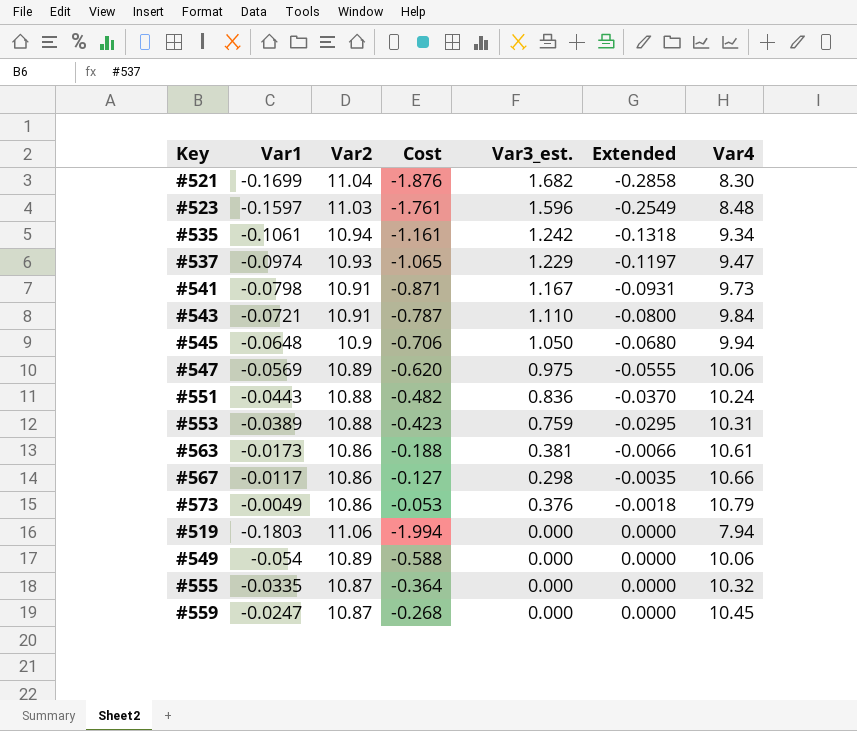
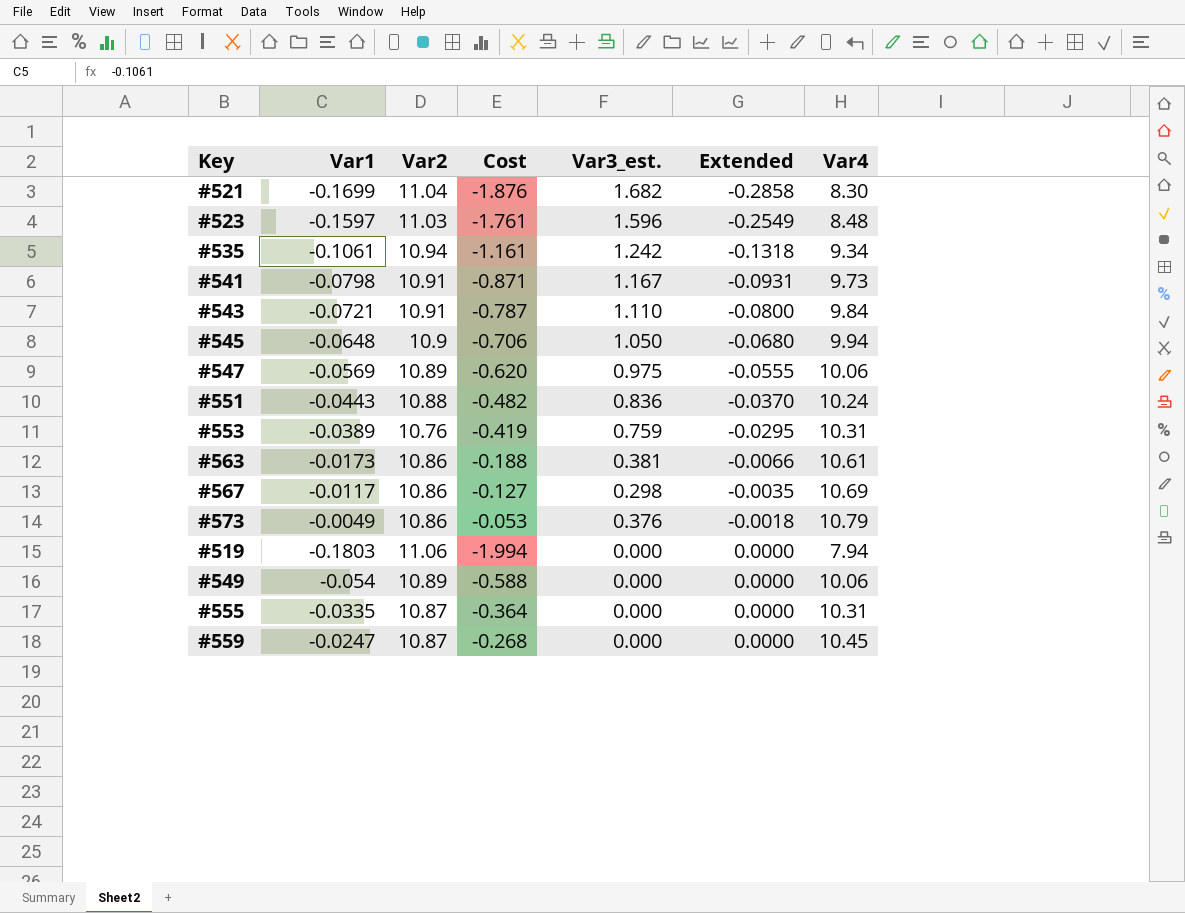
row #537: -0.0974 | 10.93 | -1.065 | 1.229 | -0.1197 | 9.47 -> none
#553 | Var2: 10.88 -> 10.76
#553 | Cost: -0.423 -> -0.419
#567 | Var4: 10.66 -> 10.69
#555 | Var4: 10.32 -> 10.31

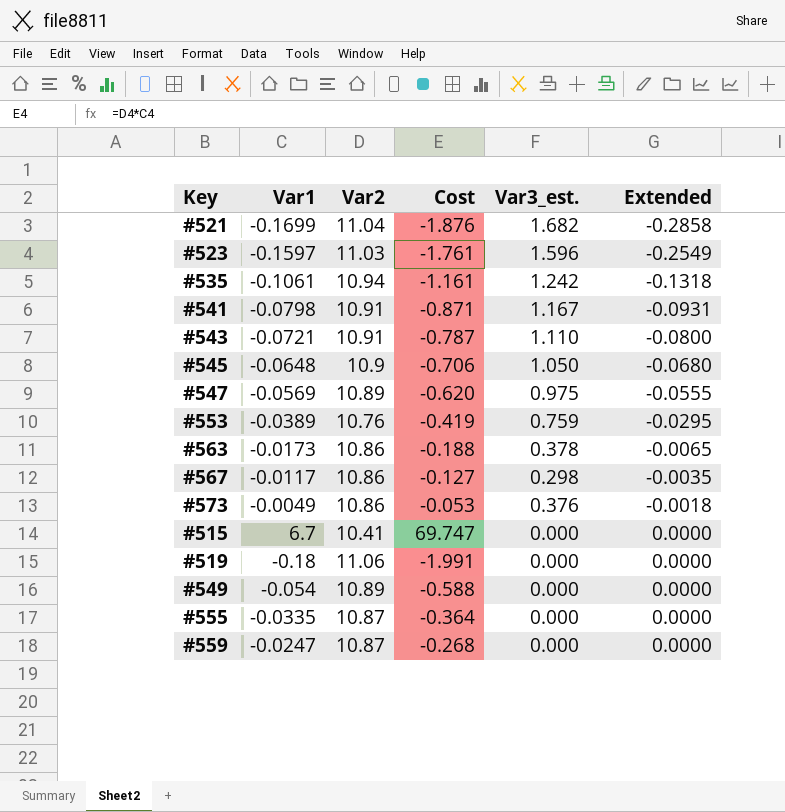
column Var4 | position: 7 -> none
row #551: -0.0443 | 10.88 | -0.482 | 0.836 | -0.0370 | 10.24 -> none
#563 | Var3_est.: 0.381 -> 0.378
#563 | Extended: -0.0066 -> -0.0065
row #515: none -> 6.7 | 10.41 | 69.747 | 0.000 | 0.0000
#519 | Var1: -0.1803 -> -0.18
#519 | Cost: -1.994 -> -1.991

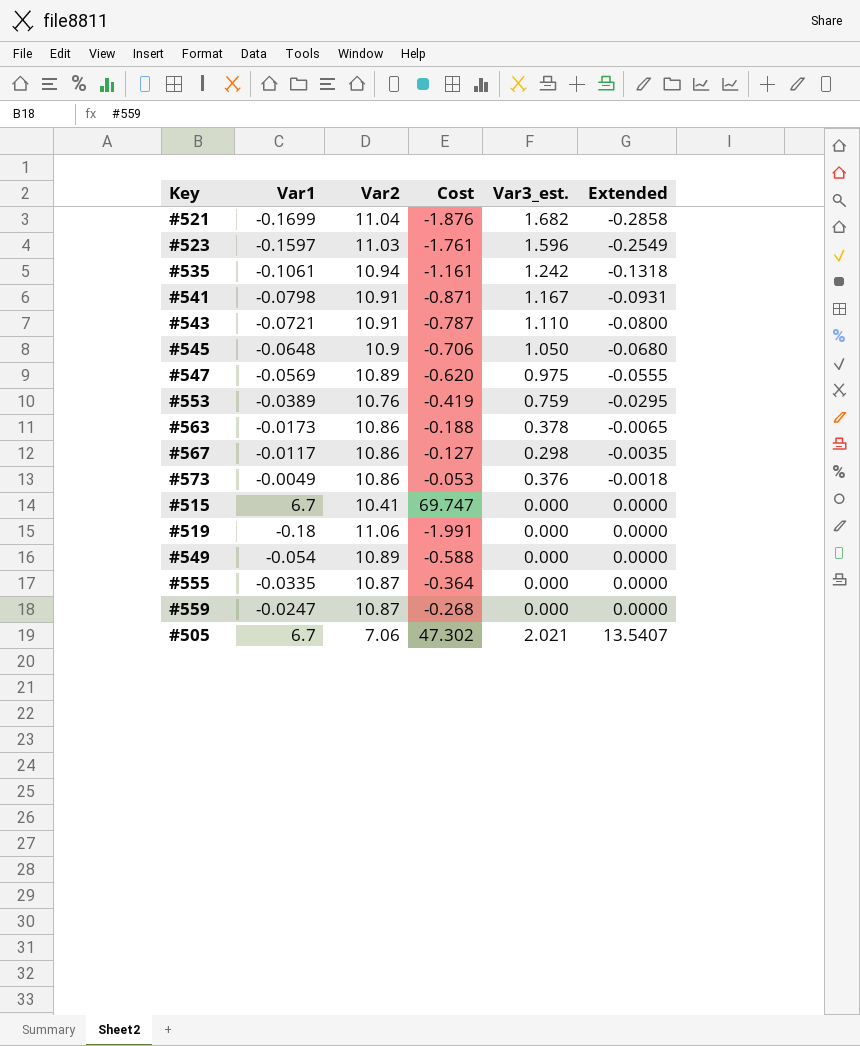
row #505: none -> 6.7 | 7.06 | 47.302 | 2.021 | 13.5407

